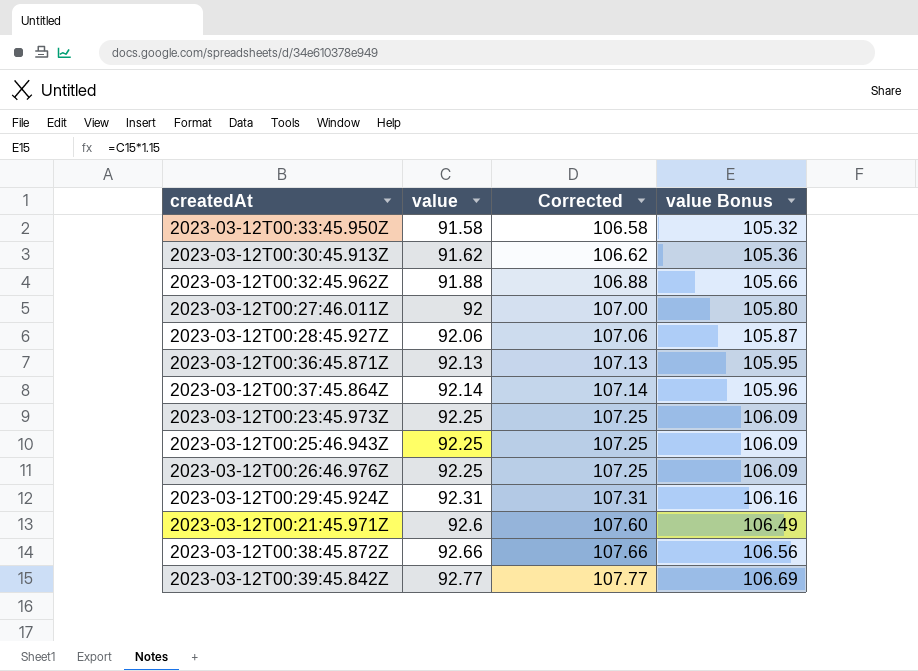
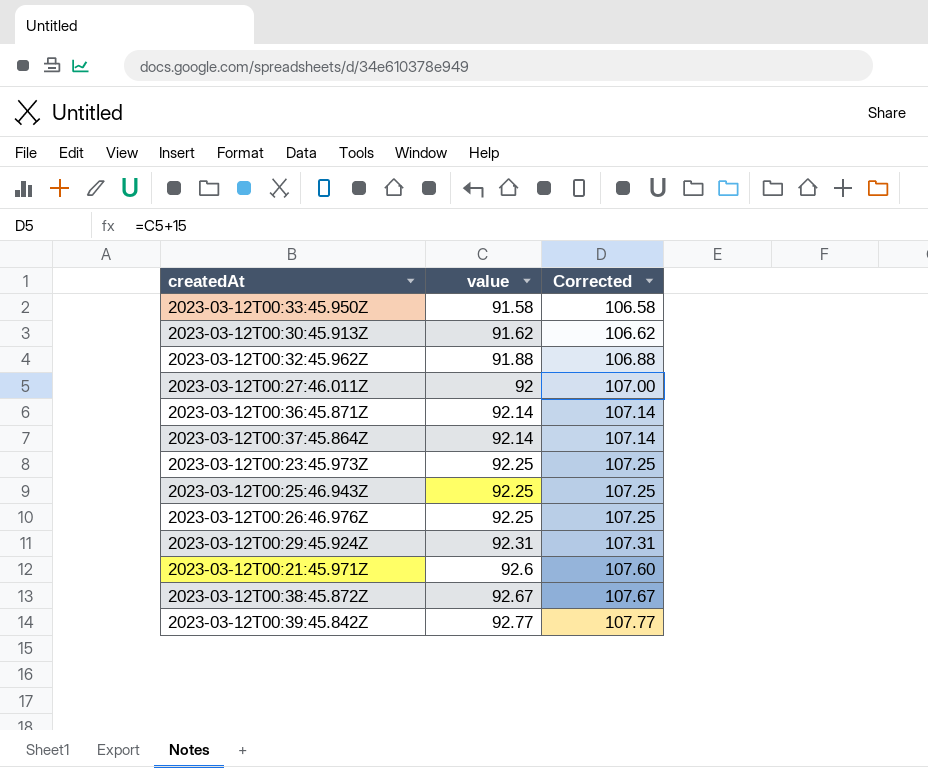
column value Bonus | formula: [value] * 1.15 -> none
row 2023-03-12T00:28:45.927Z: 92.06 | 107.06 | 105.87 -> none
2023-03-12T00:36:45.871Z | value: 92.13 -> 92.14
2023-03-12T00:36:45.871Z | Corrected: 107.13 -> 107.14
2023-03-12T00:38:45.872Z | value: 92.66 -> 92.67
2023-03-12T00:38:45.872Z | Corrected: 107.66 -> 107.67

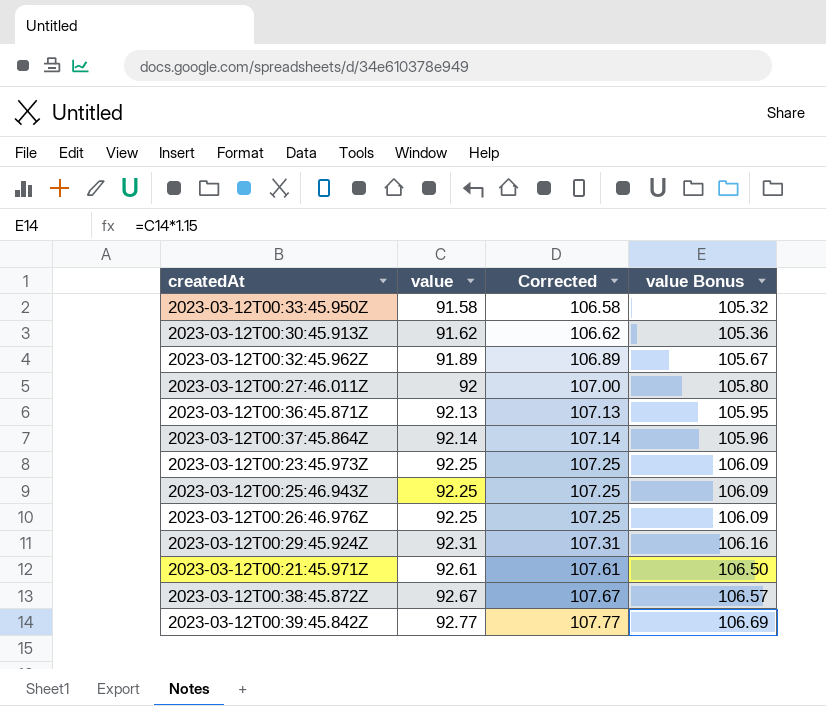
column value Bonus | formula: none -> [value] * 1.15
2023-03-12T00:32:45.962Z | value: 91.88 -> 91.89
2023-03-12T00:32:45.962Z | Corrected: 106.88 -> 106.89
2023-03-12T00:36:45.871Z | value: 92.14 -> 92.13
2023-03-12T00:36:45.871Z | Corrected: 107.14 -> 107.13
2023-03-12T00:21:45.971Z | value: 92.6 -> 92.61
2023-03-12T00:21:45.971Z | Corrected: 107.60 -> 107.61

